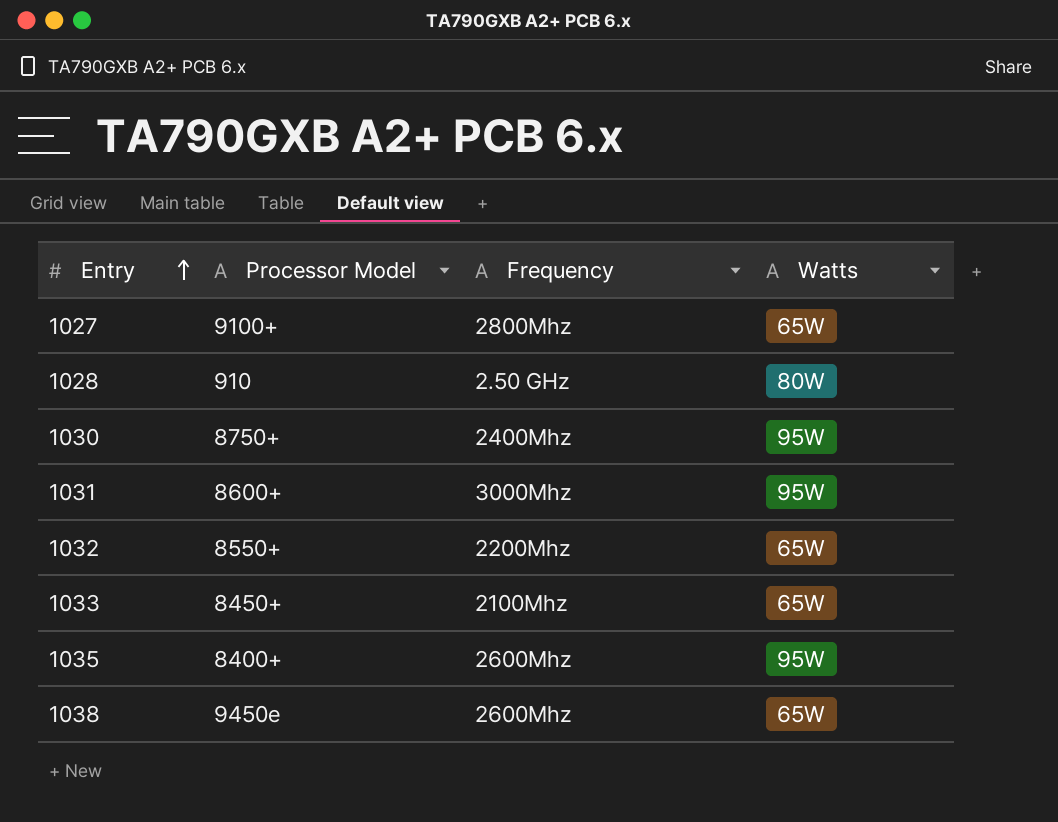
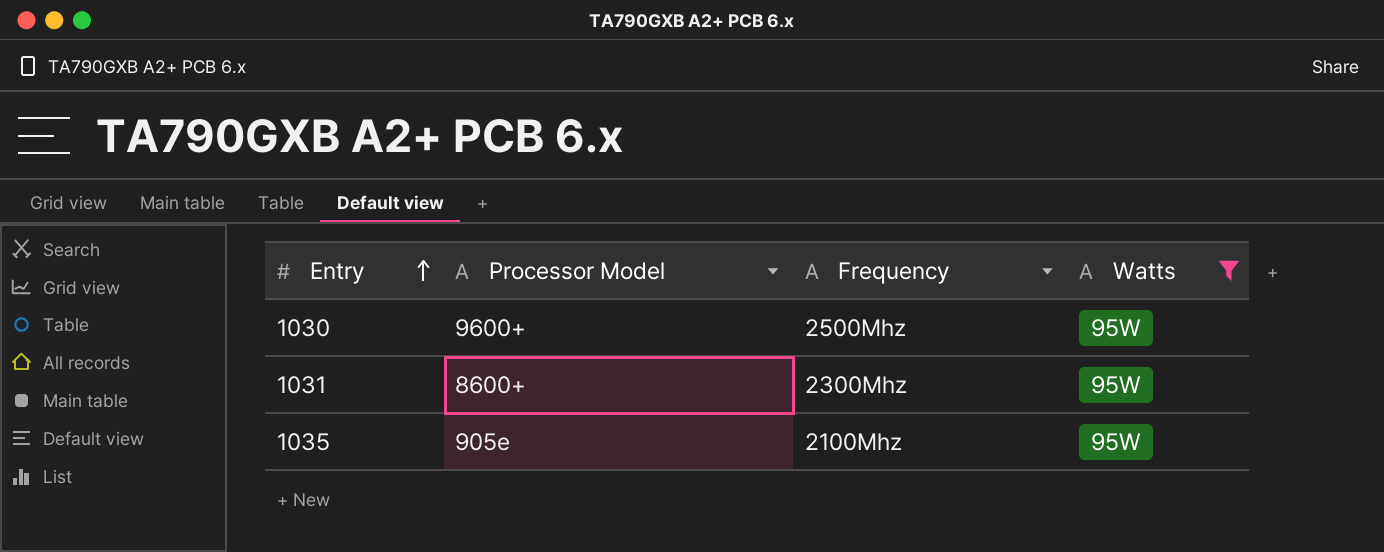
filter: none -> Watts = 95W
1030 | Processor Model: 8750+ -> 9600+
1030 | Frequency: 2400Mhz -> 2500Mhz
1031 | Frequency: 3000Mhz -> 2300Mhz
1035 | Processor Model: 8400+ -> 905e
1035 | Frequency: 2600Mhz -> 2100Mhz

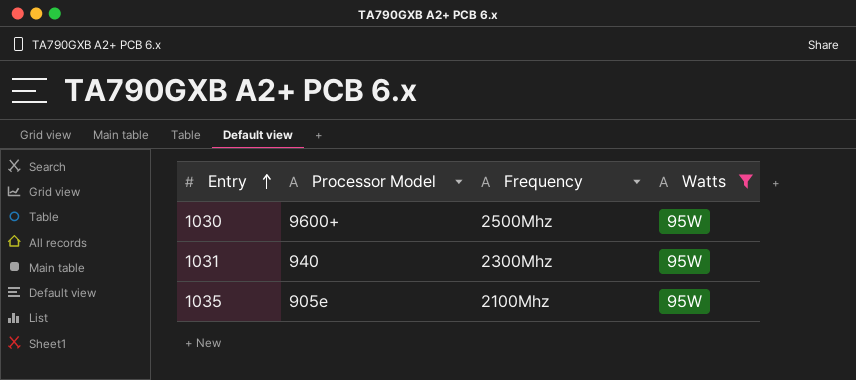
1031 | Processor Model: 8600+ -> 940

